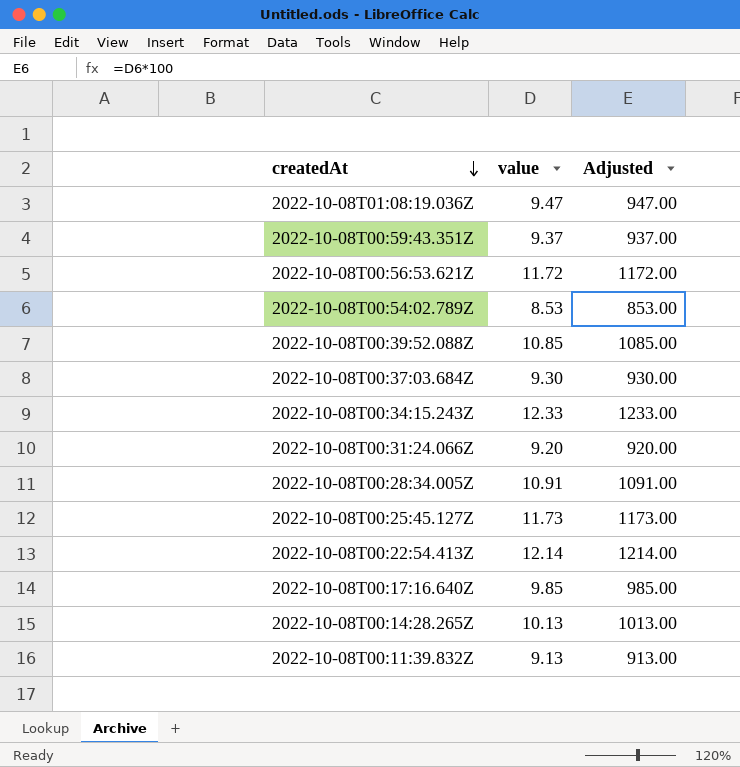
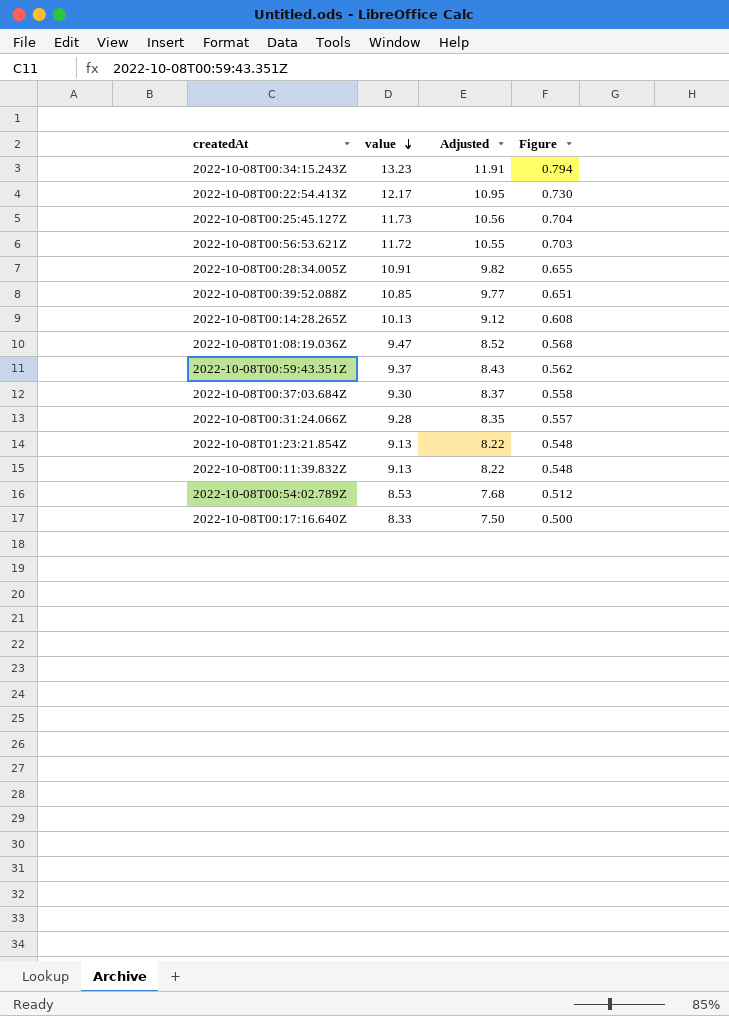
row order: createdAt descending -> value descending
column Adjusted | formula: [value] * 100 -> [value] * 0.9
column Figure | formula: none -> [value] * 0.06
2022-10-08T00:34:15.243Z | value: 12.33 -> 13.23
2022-10-08T00:22:54.413Z | value: 12.14 -> 12.17
2022-10-08T00:31:24.066Z | value: 9.20 -> 9.28
row 2022-10-08T01:23:21.854Z: none -> 9.13 | 8.22 | 0.548
2022-10-08T00:17:16.640Z | value: 9.85 -> 8.33

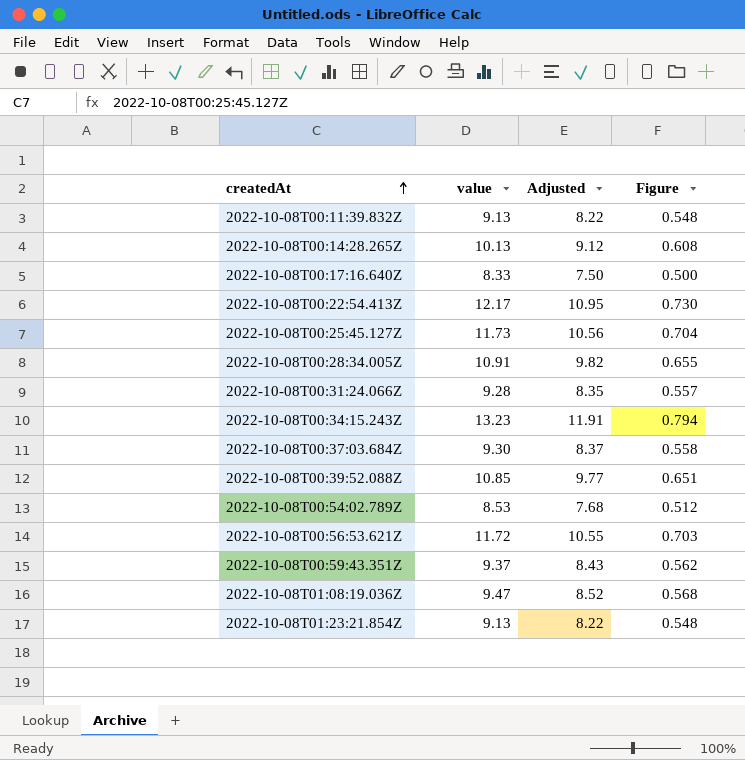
row order: value descending -> createdAt ascending

